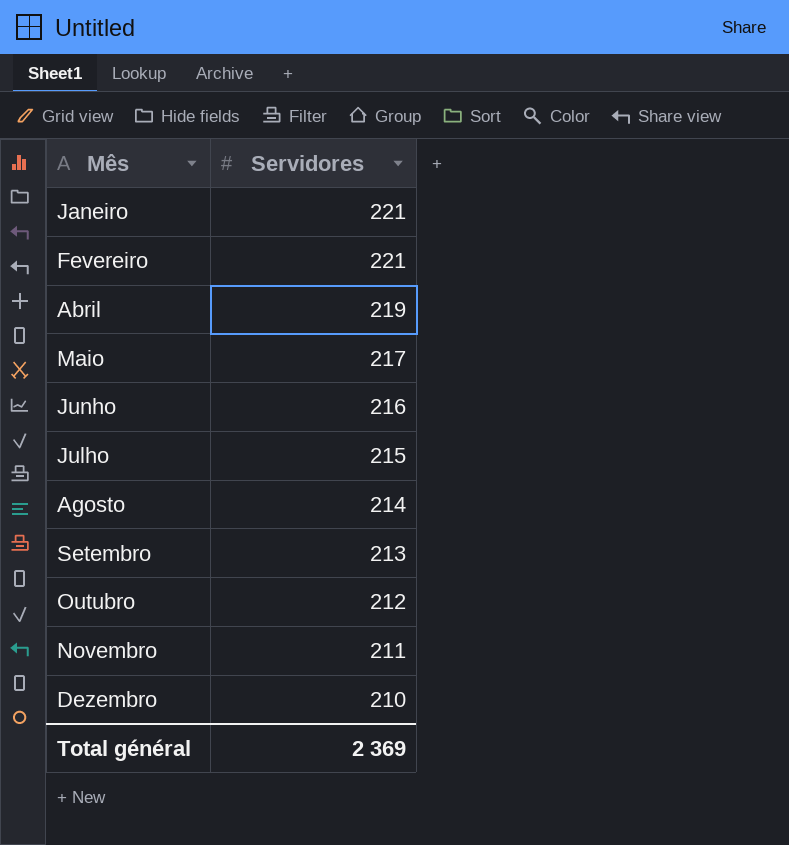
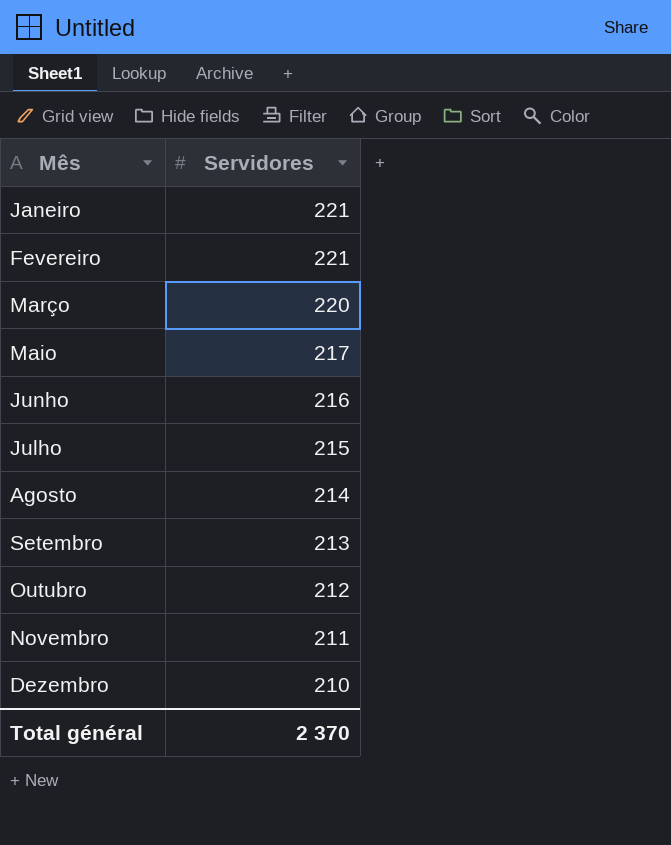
row Abril: 219 -> none
row Março: none -> 220
Total général | Servidores: 2 369 -> 2 370

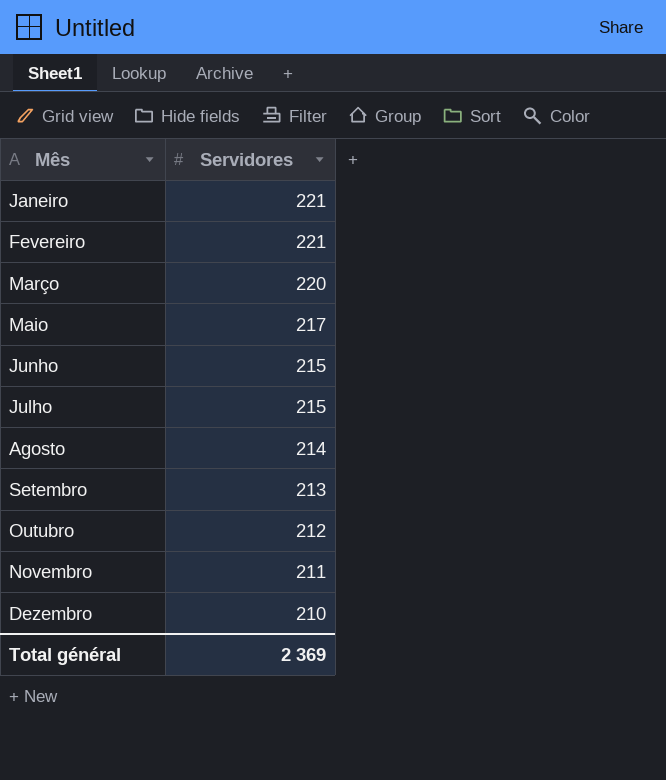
Junho | Servidores: 216 -> 215
Total général | Servidores: 2 370 -> 2 369

